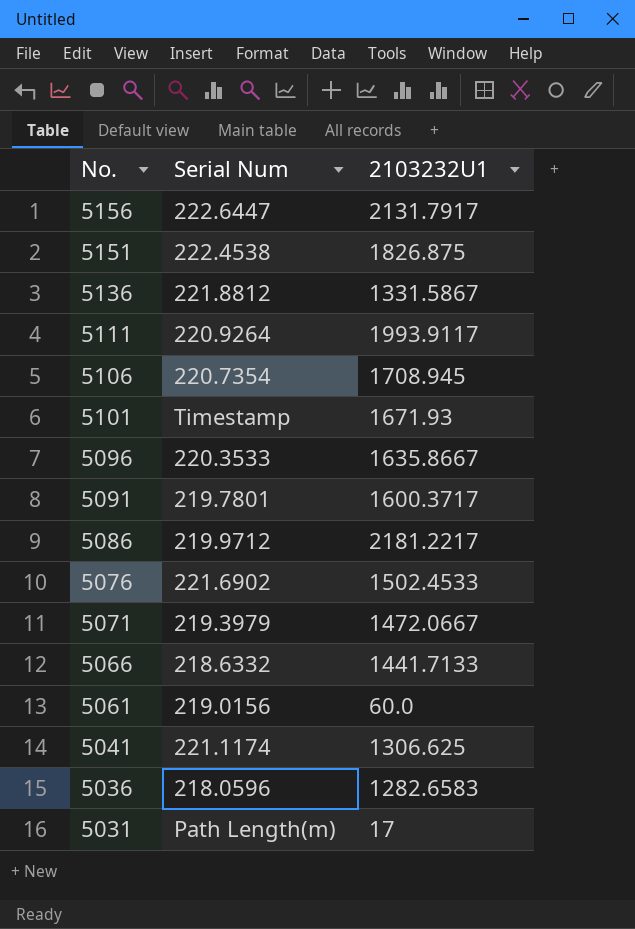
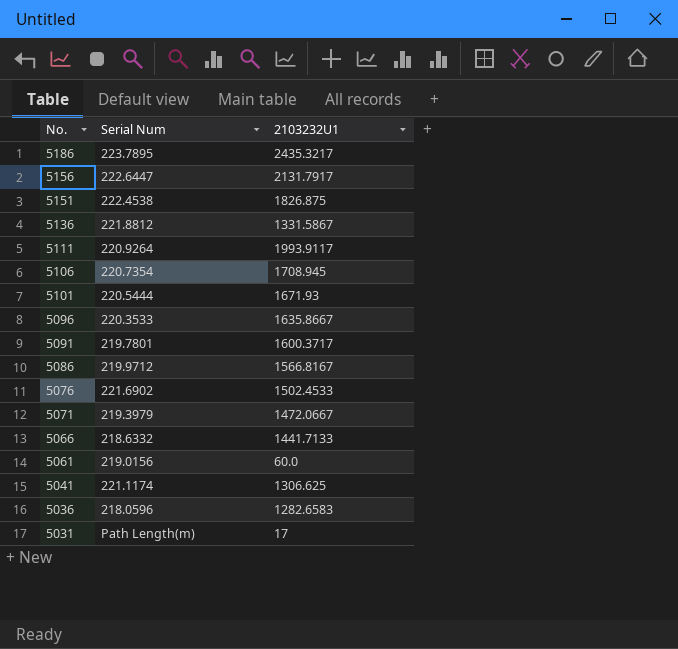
row 5186: none -> 223.7895 | 2435.3217
5101 | Serial Num: Timestamp -> 220.5444
5086 | 2103232U1: 2181.2217 -> 1566.8167

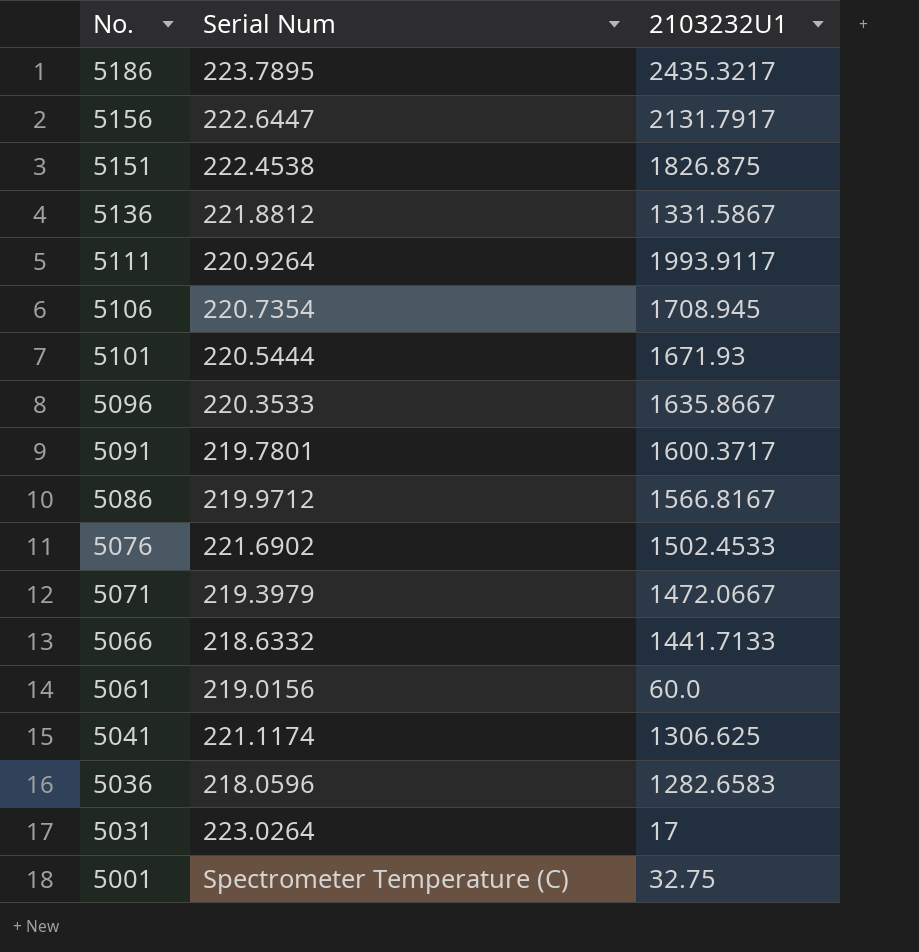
5031 | Serial Num: Path Length(m) -> 223.0264
row 5001: none -> Spectrometer Temperature (C) | 32.75

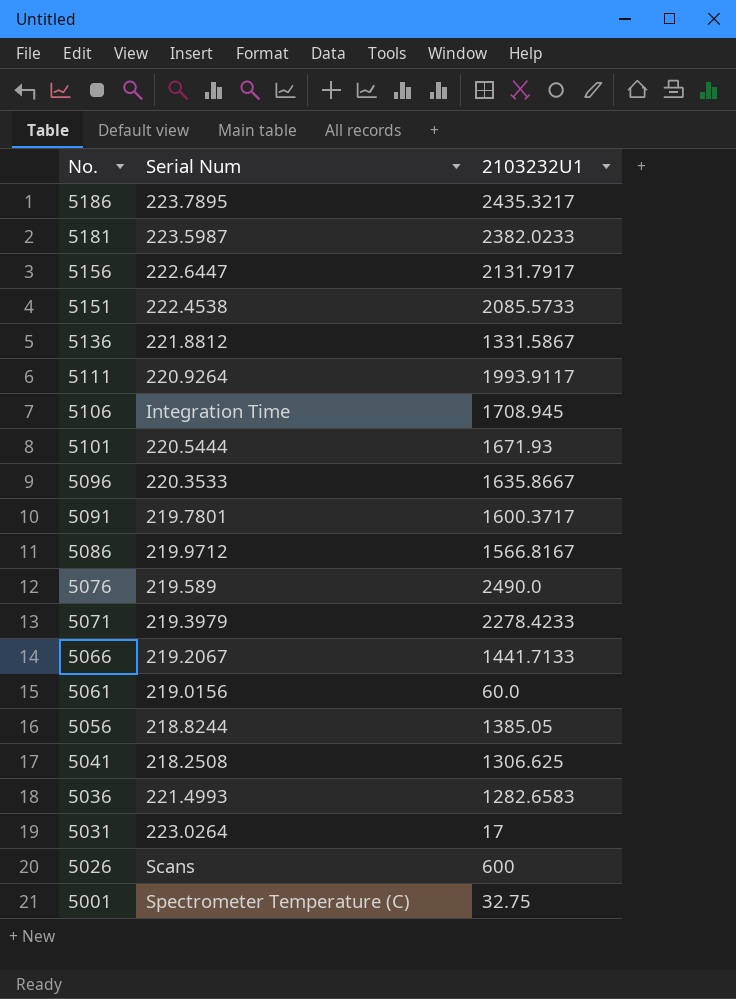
row 5181: none -> 223.5987 | 2382.0233
5151 | 2103232U1: 1826.875 -> 2085.5733
5106 | Serial Num: 220.7354 -> Integration Time
5076 | Serial Num: 221.6902 -> 219.589
5076 | 2103232U1: 1502.4533 -> 2490.0
5071 | 2103232U1: 1472.0667 -> 2278.4233
5066 | Serial Num: 218.6332 -> 219.2067
row 5056: none -> 218.8244 | 1385.05
5041 | Serial Num: 221.1174 -> 218.2508
5036 | Serial Num: 218.0596 -> 221.4993
row 5026: none -> Scans | 600

